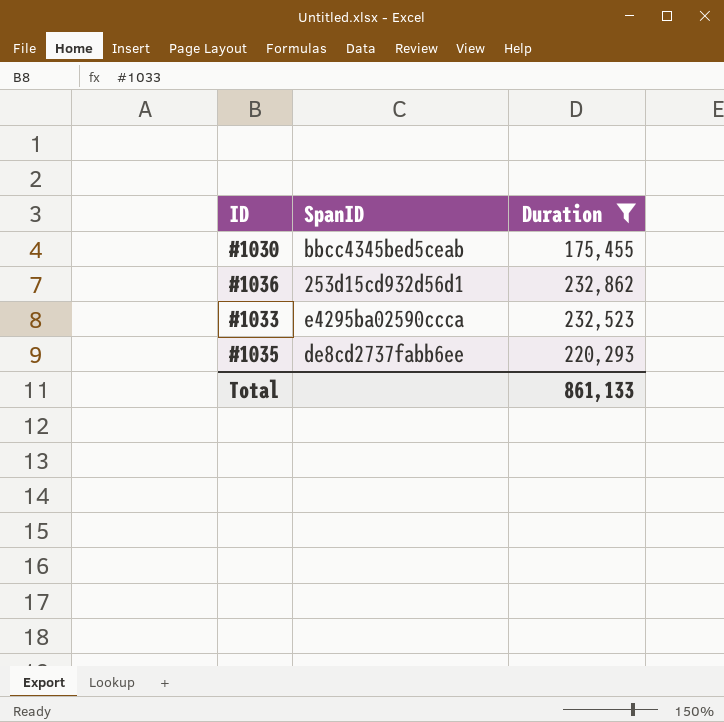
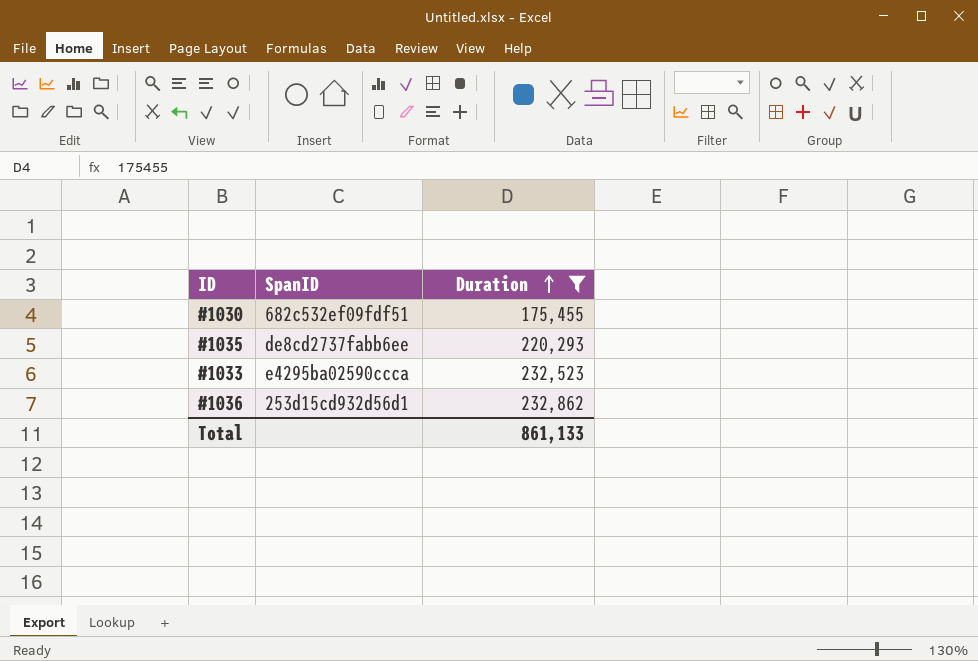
row order: none -> Duration ascending
#1030 | SpanID: bbcc4345bed5ceab -> 682c532ef09fdf51

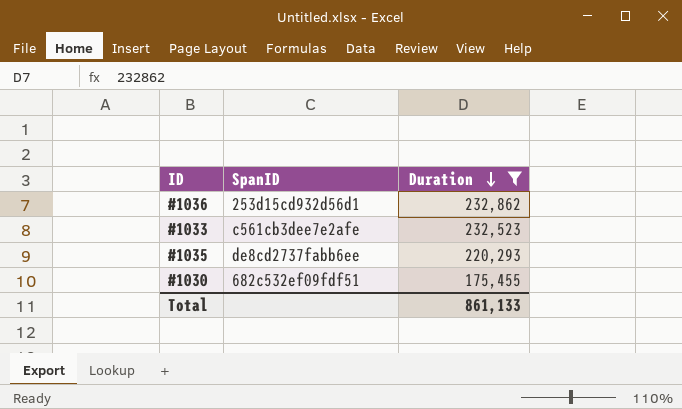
row order: Duration ascending -> Duration descending
#1033 | SpanID: e4295ba02590ccca -> c561cb3dee7e2afe

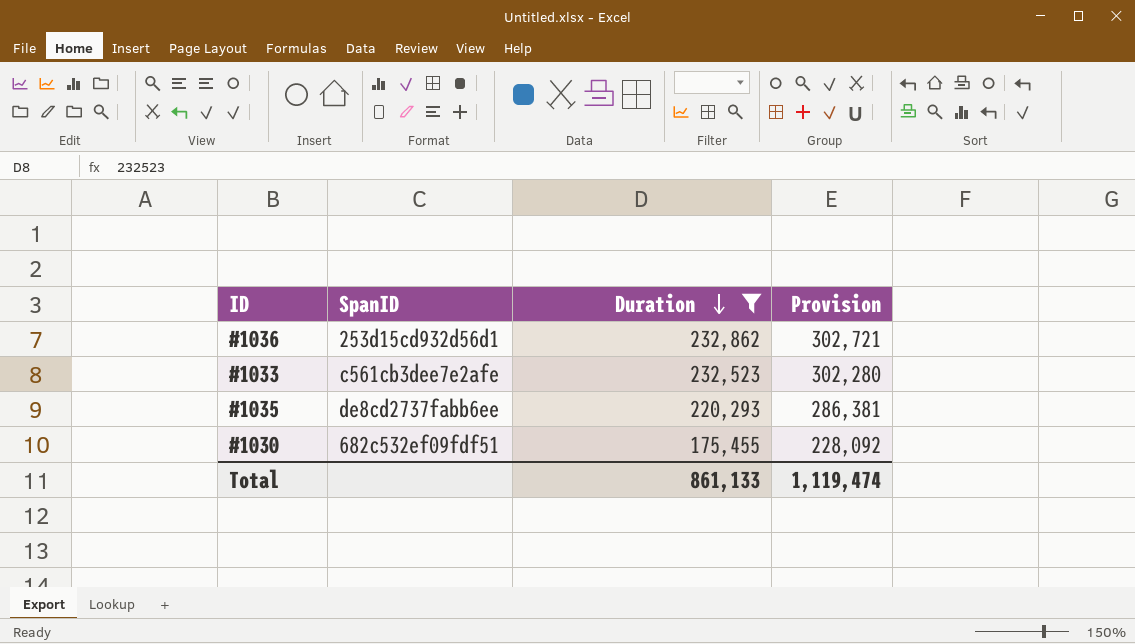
column Provision | formula: none -> [Duration] * 1.3

